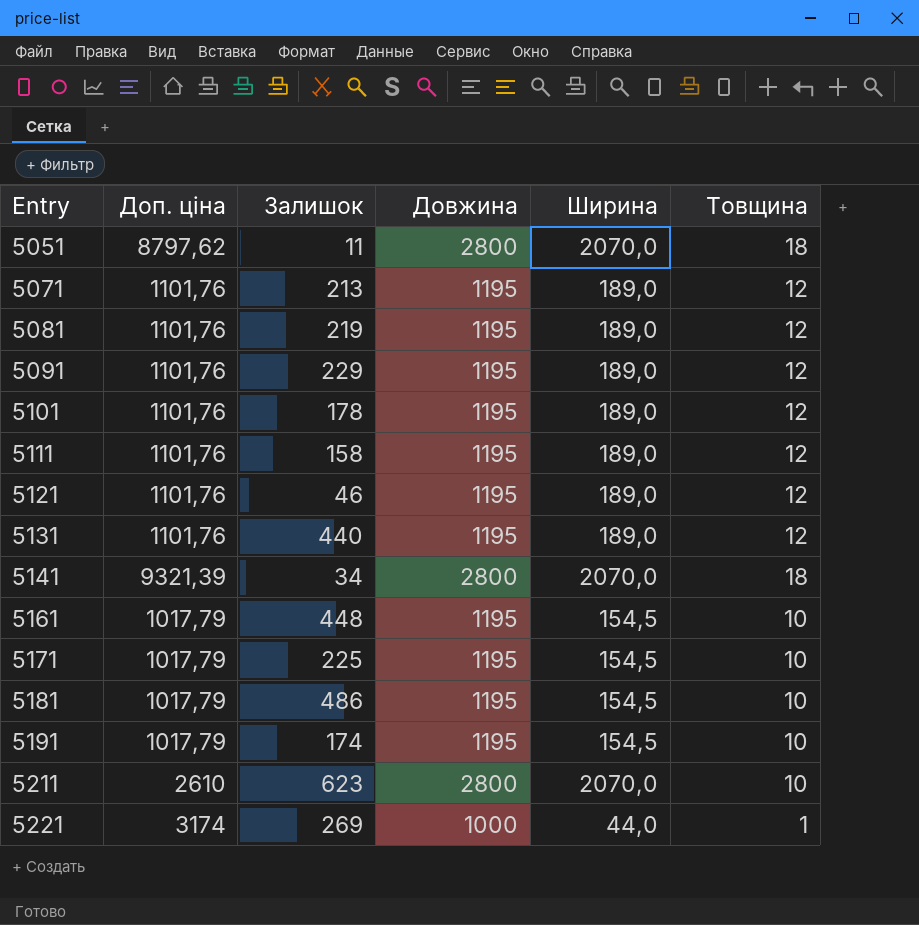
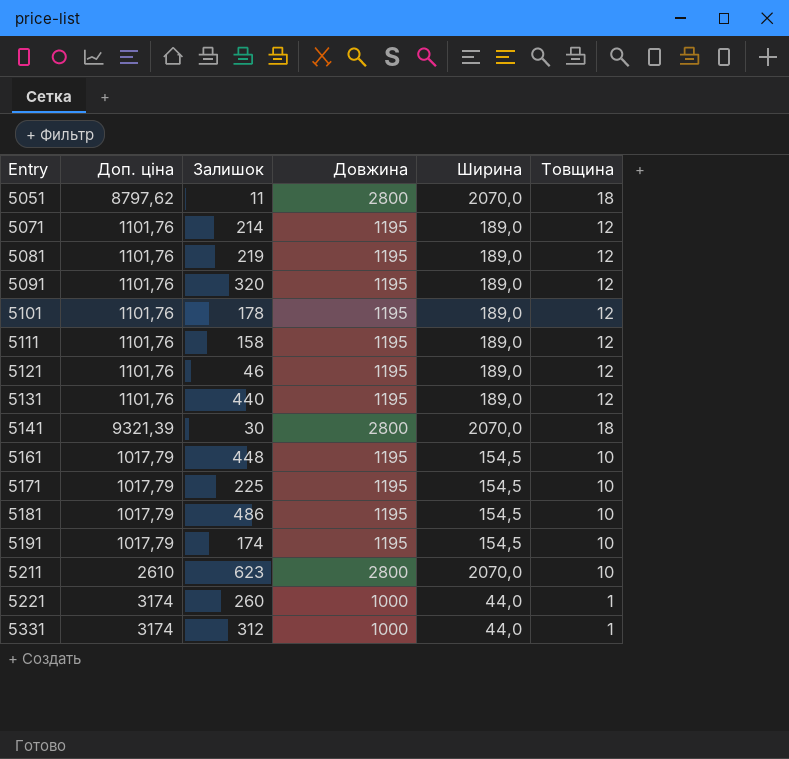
5071 | Залишок: 213 -> 214
5091 | Залишок: 229 -> 320
5141 | Залишок: 34 -> 30
5221 | Залишок: 269 -> 260
row 5331: none -> 3174 | 312 | 1000 | 44,0 | 1

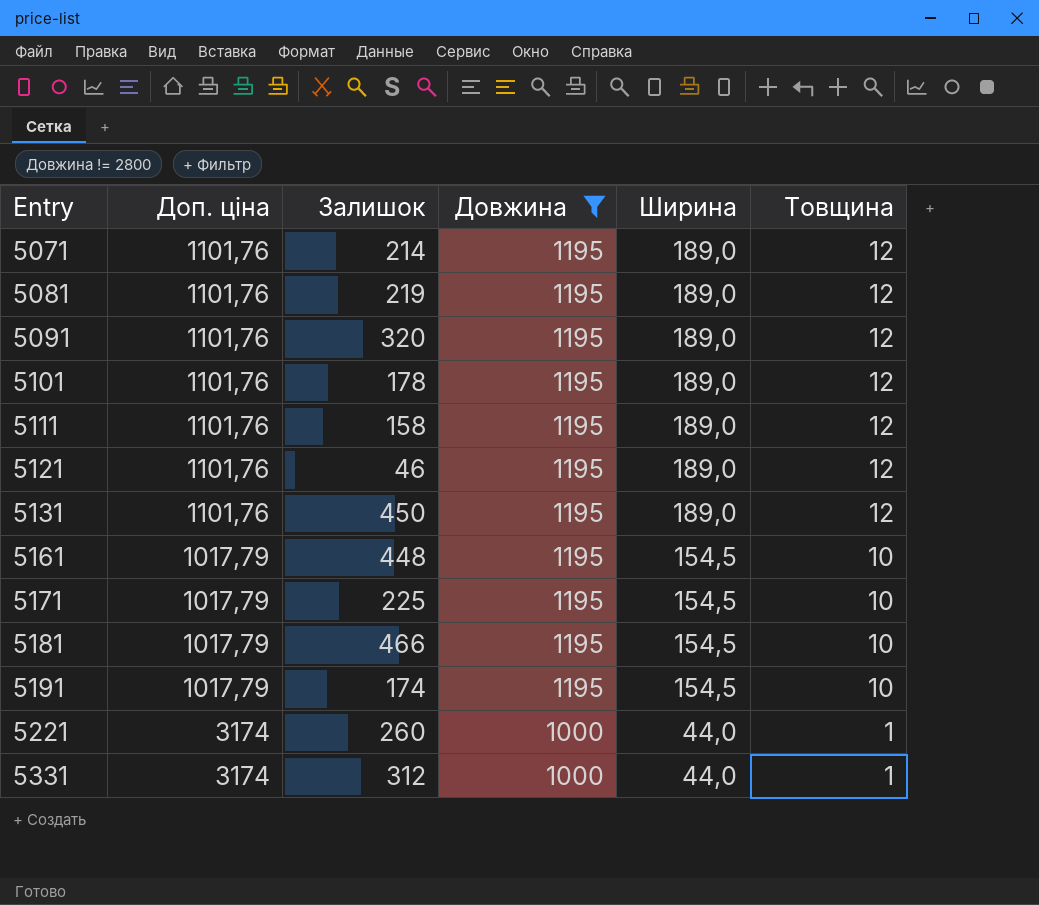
filter: none -> Довжина != 2800
5131 | Залишок: 440 -> 450
5181 | Залишок: 486 -> 466

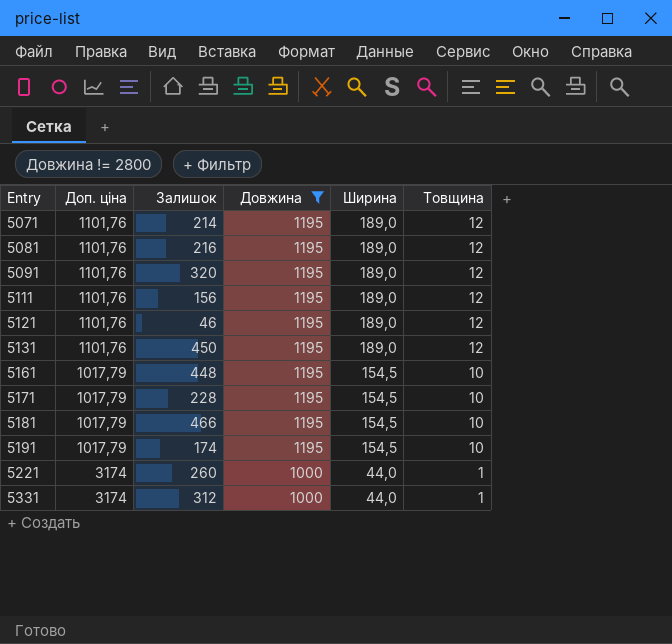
row 5101: 1101,76 | 178 | 1195 | 189,0 | 12 -> none
5081 | Залишок: 219 -> 216
5111 | Залишок: 158 -> 156
5171 | Залишок: 225 -> 228

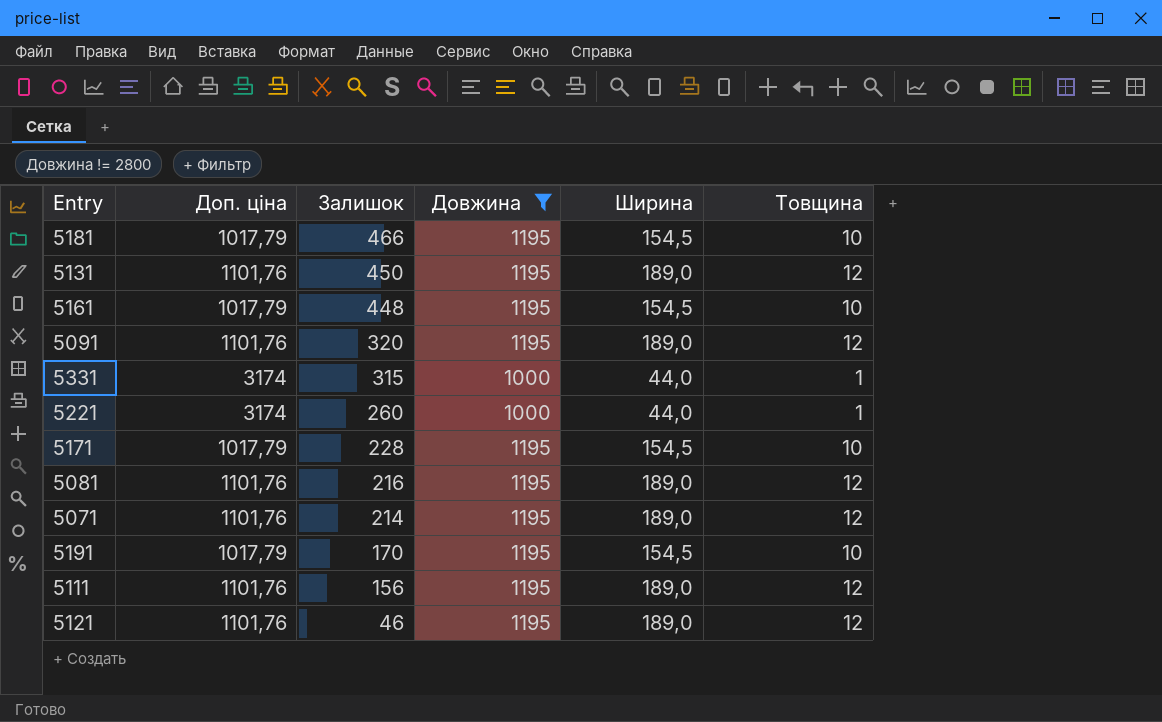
row order: Entry ascending -> Залишок descending
5331 | Залишок: 312 -> 315
5191 | Залишок: 174 -> 170

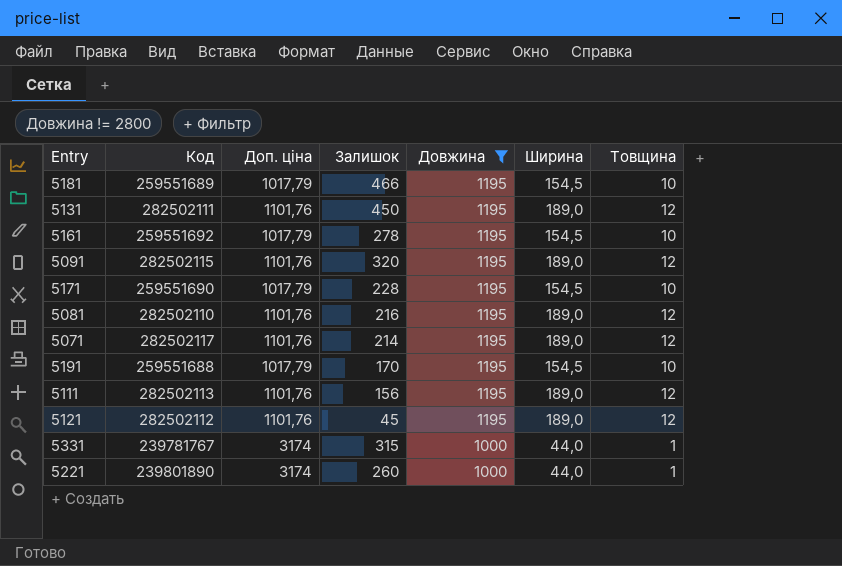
row order: Залишок descending -> Довжина descending
column Код | position: none -> 2
5161 | Залишок: 448 -> 278
5121 | Залишок: 46 -> 45

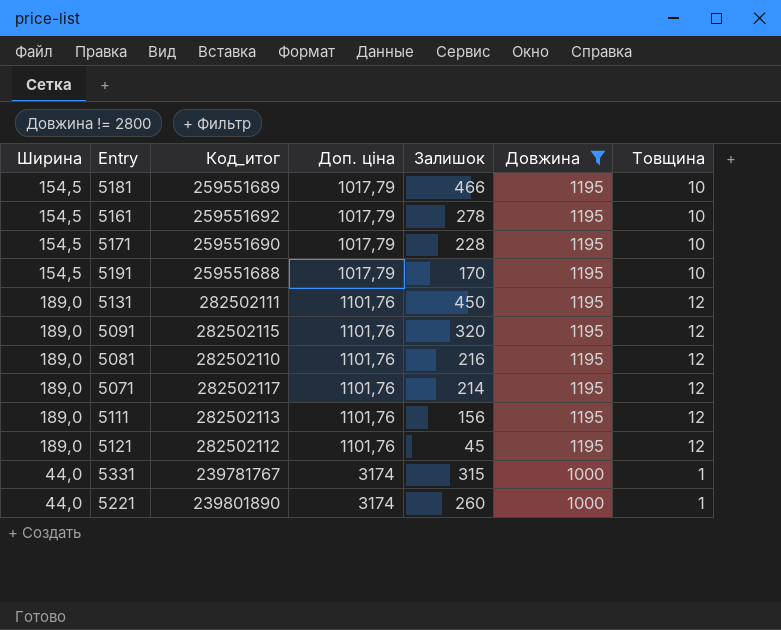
row order: Довжина descending -> Доп. ціна ascending
column Ширина | position: 6 -> 1
column name: Код -> Код_итог

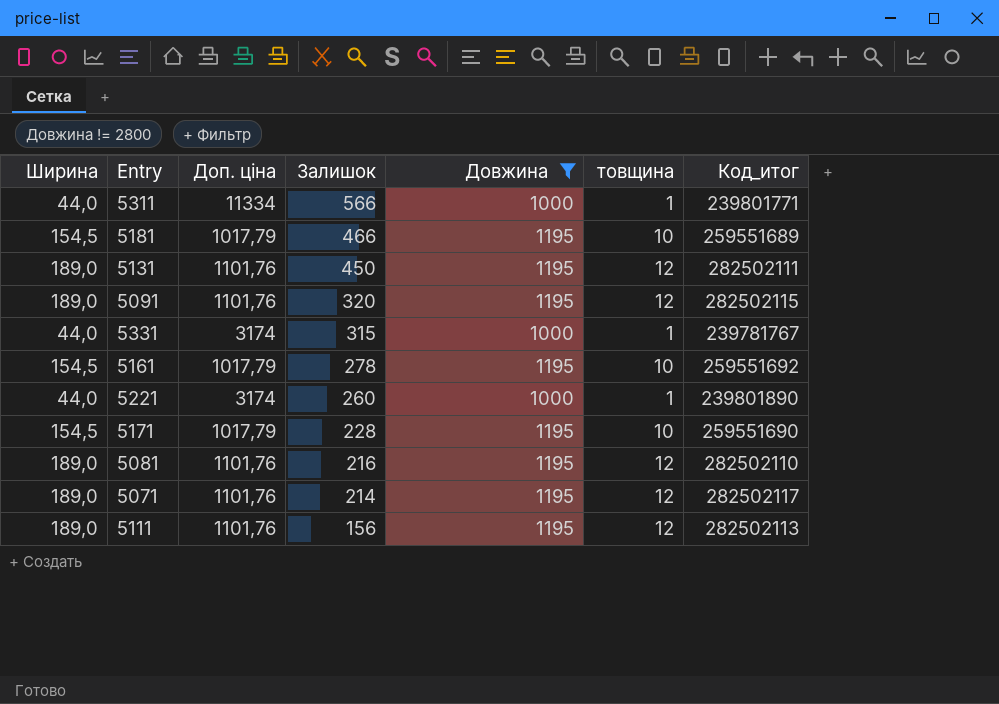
row order: Доп. ціна ascending -> Залишок descending
column name: Товщина -> товщина
column Код_итог | position: 3 -> 7
row 5191: 154,5 | 259551688 | 1017,79 | 170 | 1195 | 10 -> none
row 5121: 189,0 | 282502112 | 1101,76 | 45 | 1195 | 12 -> none
row 5311: none -> 44,0 | 11334 | 566 | 1000 | 1 | 239801771

